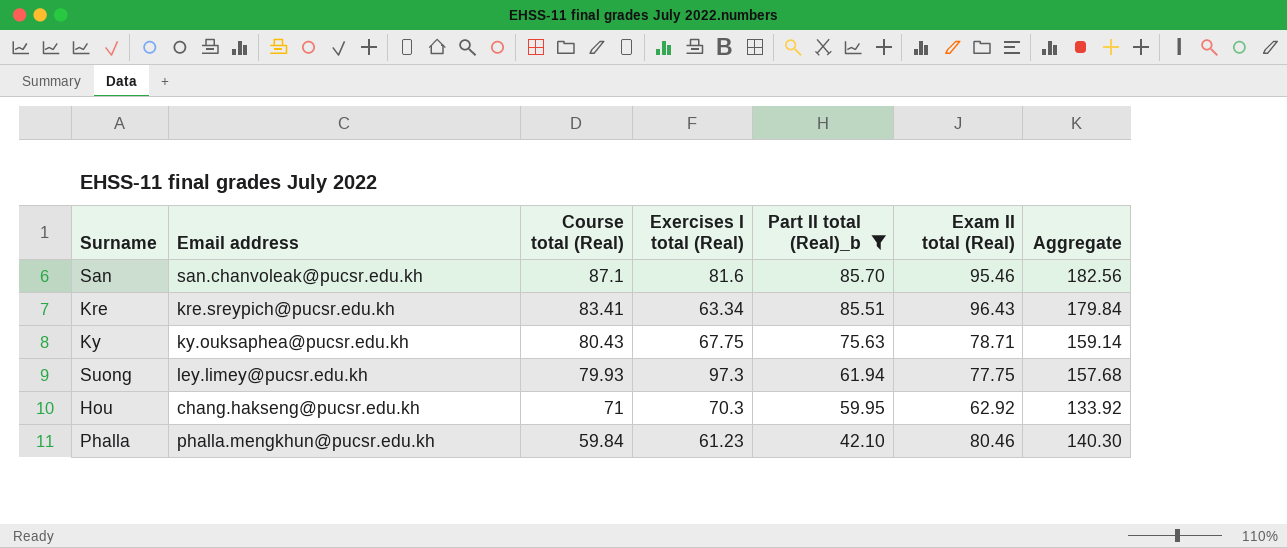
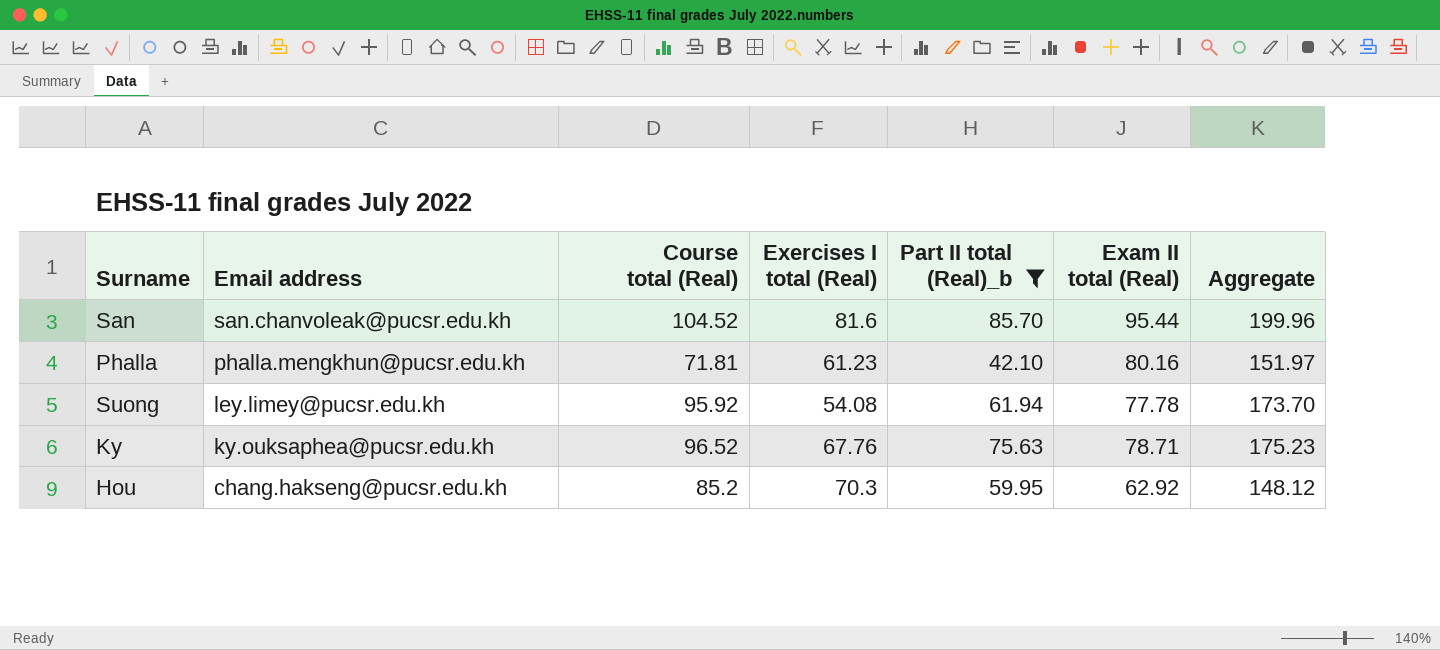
row order: Course total (Real) descending -> Email address descending
row Kre: kre.sreypich@pucsr.edu.kh | 83.41 | 63.34 | 85.51 | 96.43 | 179.84 -> none
San | Course total (Real): 87.1 -> 104.52
San | Exam II total (Real): 95.46 -> 95.44
San | Aggregate: 182.56 -> 199.96
Phalla | Course total (Real): 59.84 -> 71.81
Phalla | Exam II total (Real): 80.46 -> 80.16
Phalla | Aggregate: 140.30 -> 151.97
Suong | Course total (Real): 79.93 -> 95.92
Suong | Exercises I total (Real): 97.3 -> 54.08
Suong | Exam II total (Real): 77.75 -> 77.78
Suong | Aggregate: 157.68 -> 173.70
Ky | Course total (Real): 80.43 -> 96.52
Ky | Exercises I total (Real): 67.75 -> 67.76
Ky | Aggregate: 159.14 -> 175.23
Hou | Course total (Real): 71 -> 85.2
Hou | Aggregate: 133.92 -> 148.12

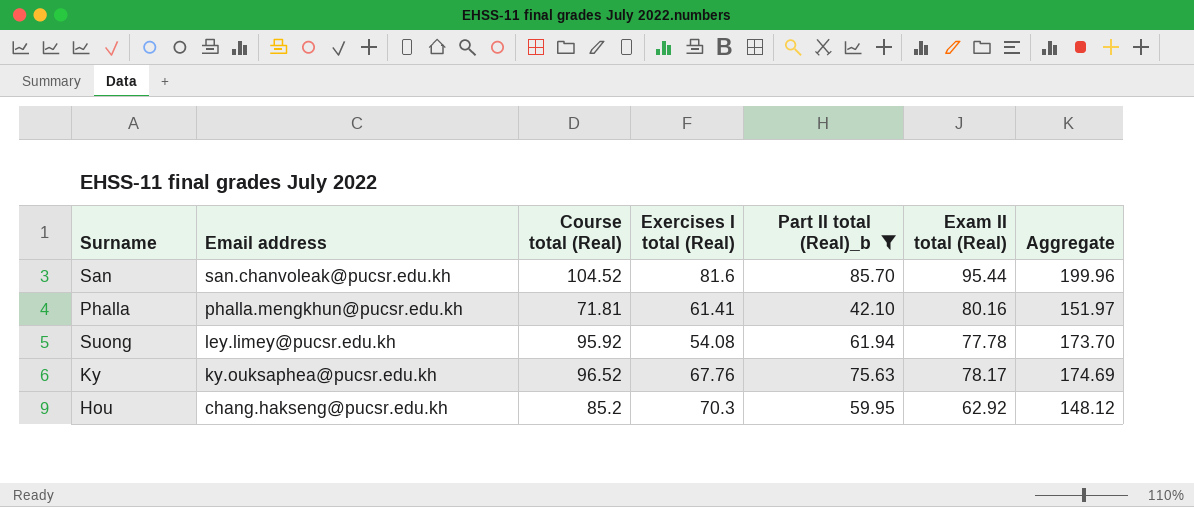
Phalla | Exercises I total (Real): 61.23 -> 61.41
Ky | Exam II total (Real): 78.71 -> 78.17
Ky | Aggregate: 175.23 -> 174.69

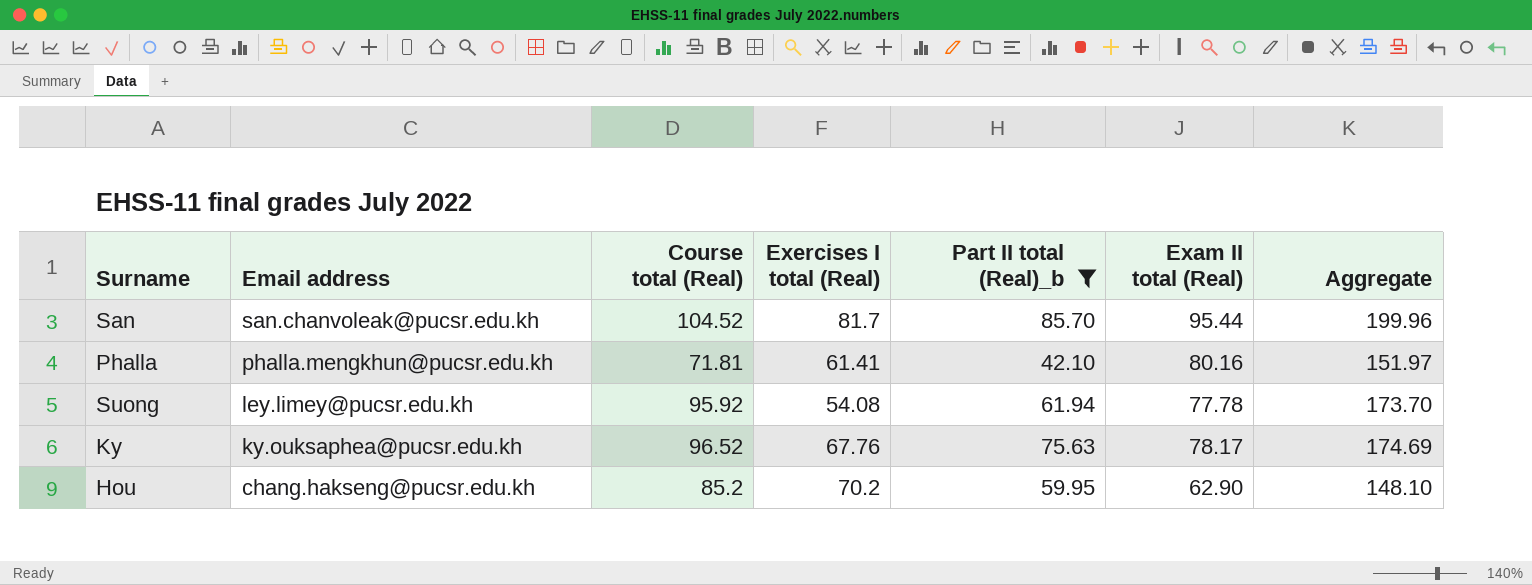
San | Exercises I total (Real): 81.6 -> 81.7
Hou | Exercises I total (Real): 70.3 -> 70.2
Hou | Exam II total (Real): 62.92 -> 62.90
Hou | Aggregate: 148.12 -> 148.10

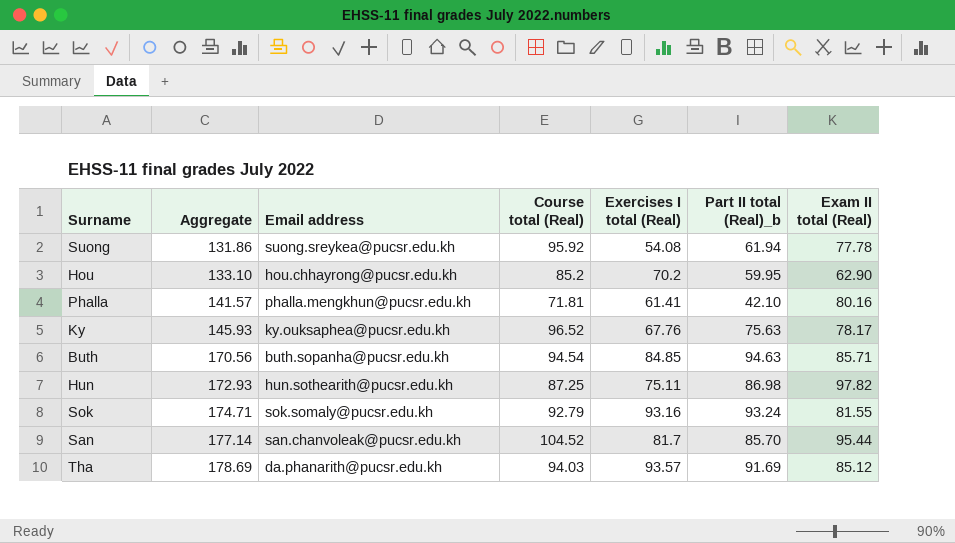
filter: Part II total (Real)_b <= 85.70 -> none
row order: Email address descending -> Aggregate ascending
column Aggregate | formula: [Course total (Real)] + [Exam II total (Real)] -> [Exercises I total (Real)] + [Exam II total (Real)]
column Aggregate | position: 7 -> 2
Suong | Email address: ley.limey@pucsr.edu.kh -> suong.sreykea@pucsr.edu.kh
Hou | Email address: chang.hakseng@pucsr.edu.kh -> hou.chhayrong@pucsr.edu.kh

